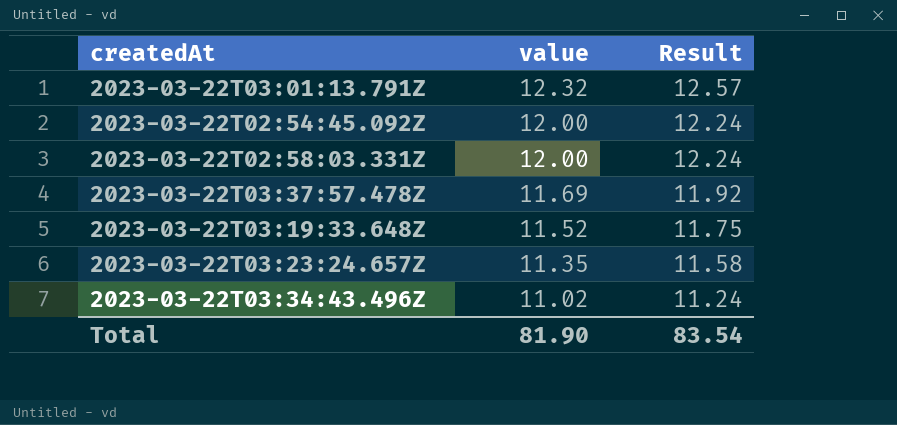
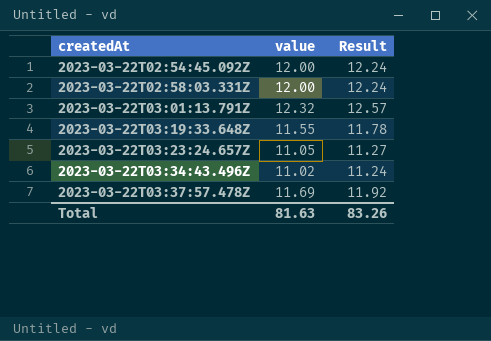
row order: value descending -> createdAt ascending
2023-03-22T03:19:33.648Z | value: 11.52 -> 11.55
2023-03-22T03:19:33.648Z | Result: 11.75 -> 11.78
2023-03-22T03:23:24.657Z | value: 11.35 -> 11.05
2023-03-22T03:23:24.657Z | Result: 11.58 -> 11.27
Total | value: 81.90 -> 81.63
Total | Result: 83.54 -> 83.26

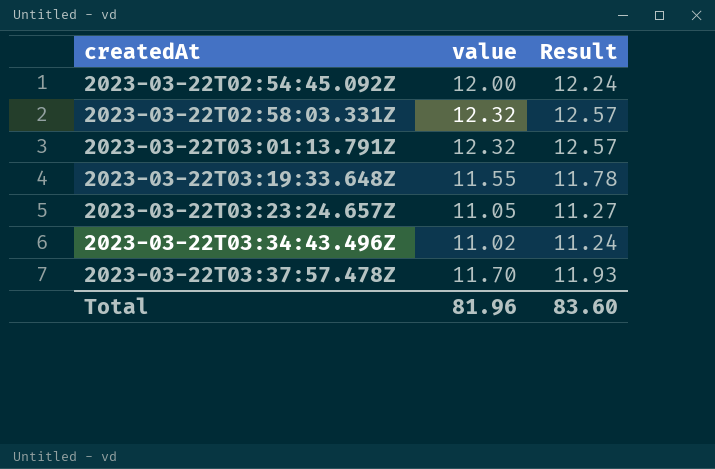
2023-03-22T02:58:03.331Z | value: 12.00 -> 12.32
2023-03-22T02:58:03.331Z | Result: 12.24 -> 12.57
2023-03-22T03:37:57.478Z | value: 11.69 -> 11.70
2023-03-22T03:37:57.478Z | Result: 11.92 -> 11.93
Total | value: 81.63 -> 81.96
Total | Result: 83.26 -> 83.60

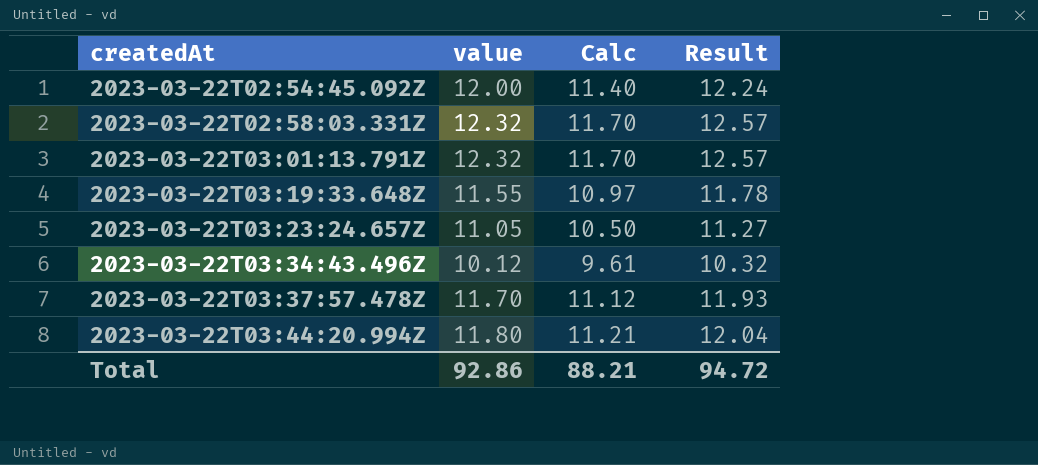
column Calc | formula: none -> [value] * 0.95
2023-03-22T03:34:43.496Z | value: 11.02 -> 10.12
2023-03-22T03:34:43.496Z | Result: 11.24 -> 10.32
row 2023-03-22T03:44:20.994Z: none -> 11.80 | 11.21 | 12.04
Total | value: 81.96 -> 92.86
Total | Result: 83.60 -> 94.72

